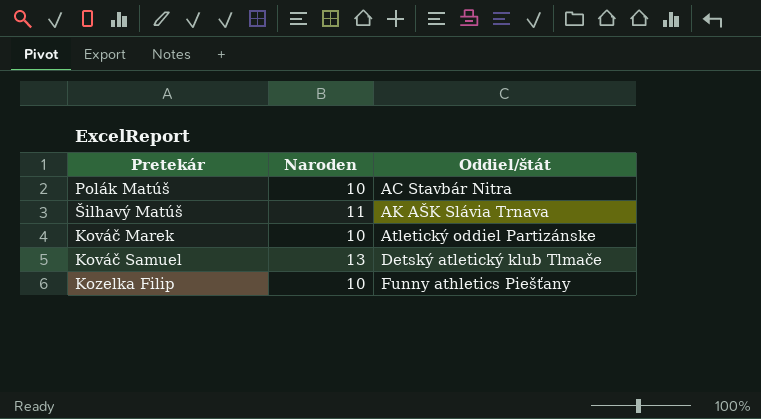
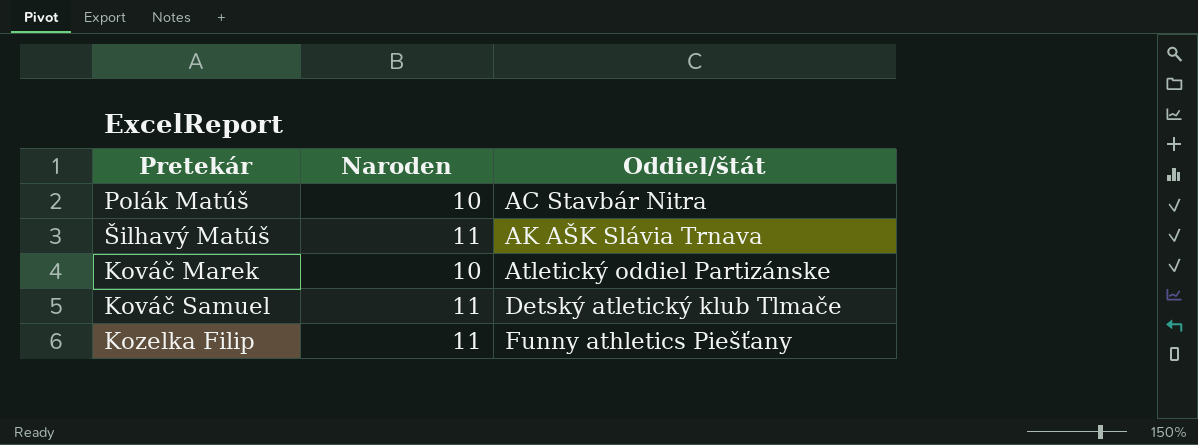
Kováč Samuel | Naroden: 13 -> 11
Kozelka Filip | Naroden: 10 -> 11

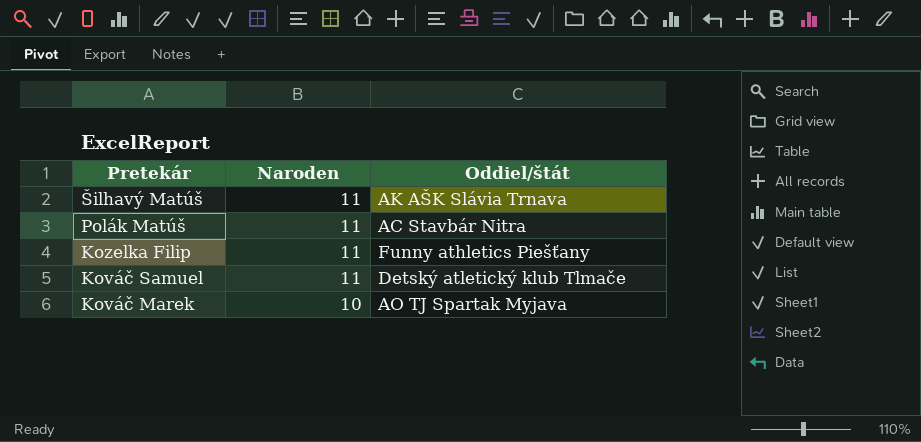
row order: Oddiel/štát ascending -> Pretekár descending
Polák Matúš | Naroden: 10 -> 11
Kováč Marek | Oddiel/štát: Atletický oddiel Partizánske -> AO TJ Spartak Myjava

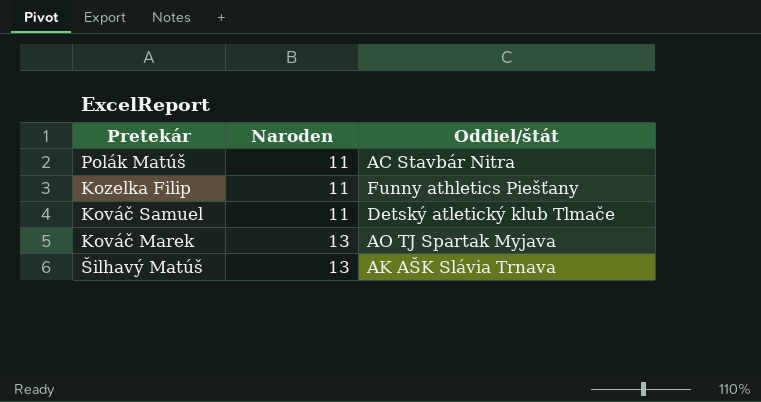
row order: Pretekár descending -> Naroden ascending
Kováč Marek | Naroden: 10 -> 13
Šilhavý Matúš | Naroden: 11 -> 13

